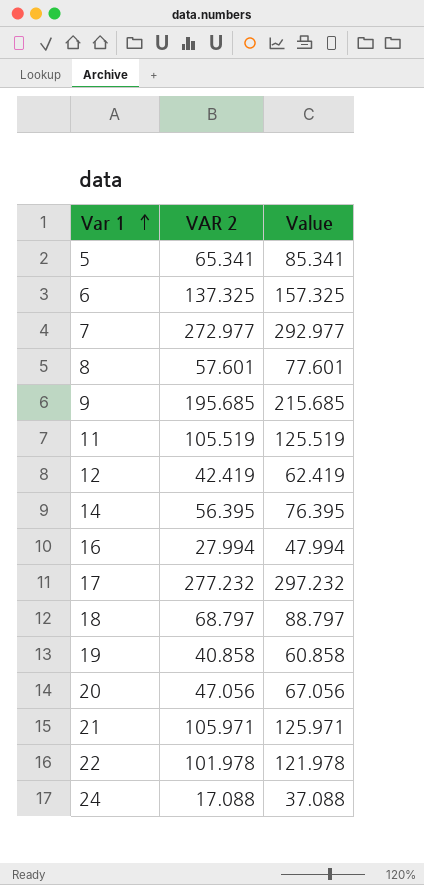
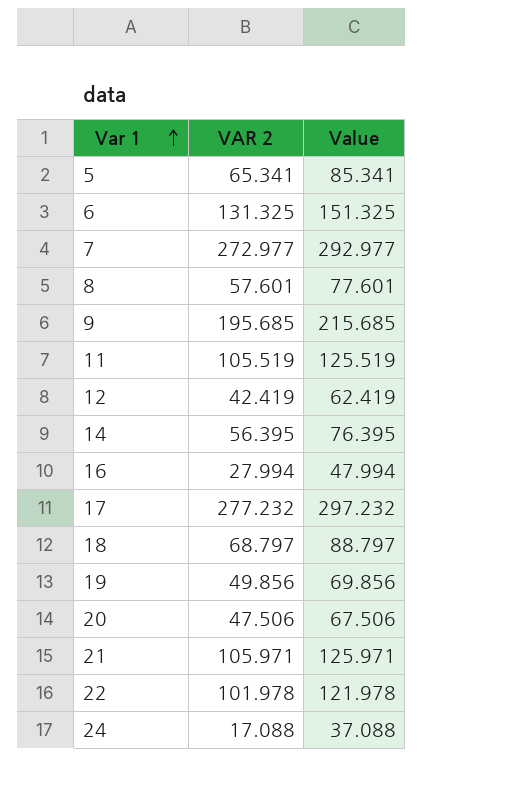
6 | VAR 2: 137.325 -> 131.325
6 | Value: 157.325 -> 151.325
19 | VAR 2: 40.858 -> 49.856
19 | Value: 60.858 -> 69.856
20 | VAR 2: 47.056 -> 47.506
20 | Value: 67.056 -> 67.506

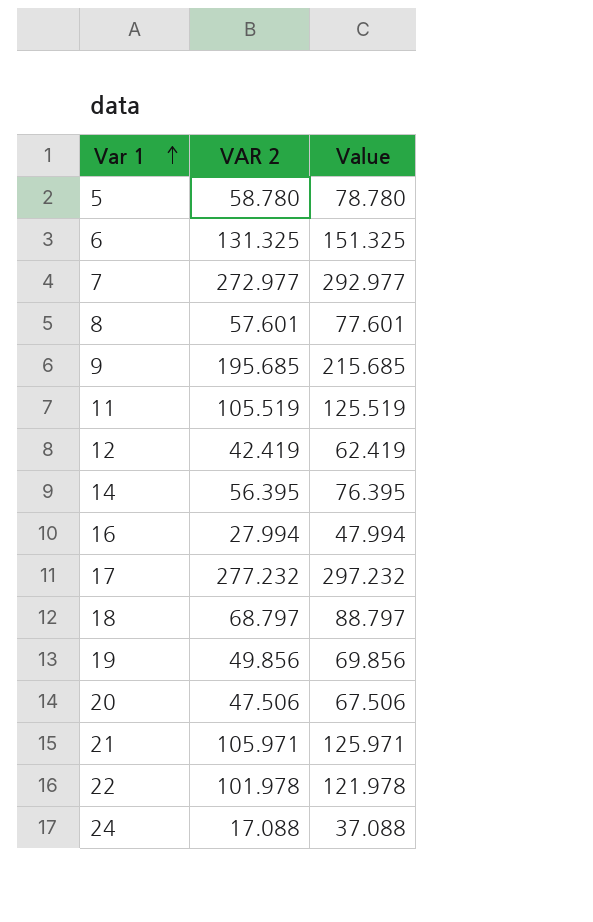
5 | VAR 2: 65.341 -> 58.780
5 | Value: 85.341 -> 78.780

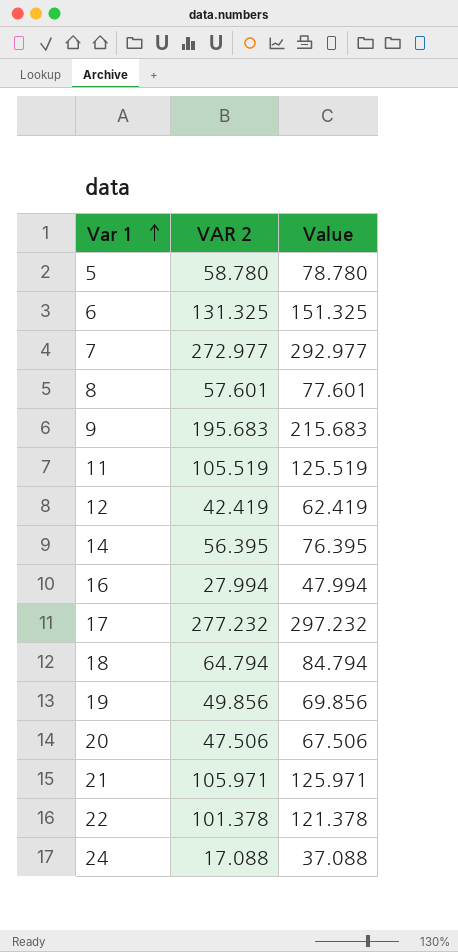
9 | VAR 2: 195.685 -> 195.683
9 | Value: 215.685 -> 215.683
18 | VAR 2: 68.797 -> 64.794
18 | Value: 88.797 -> 84.794
22 | VAR 2: 101.978 -> 101.378
22 | Value: 121.978 -> 121.378

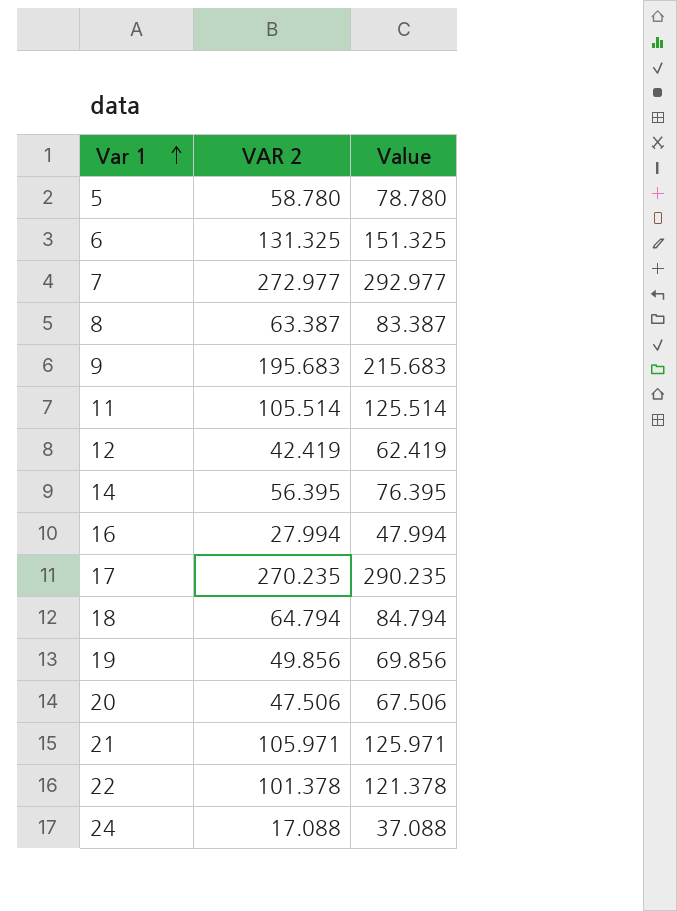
8 | VAR 2: 57.601 -> 63.387
8 | Value: 77.601 -> 83.387
11 | VAR 2: 105.519 -> 105.514
11 | Value: 125.519 -> 125.514
17 | VAR 2: 277.232 -> 270.235
17 | Value: 297.232 -> 290.235

